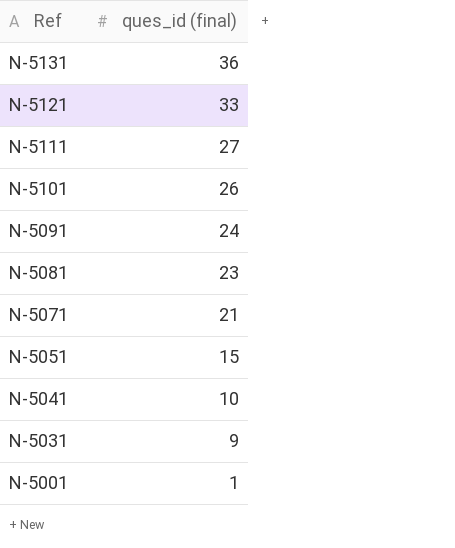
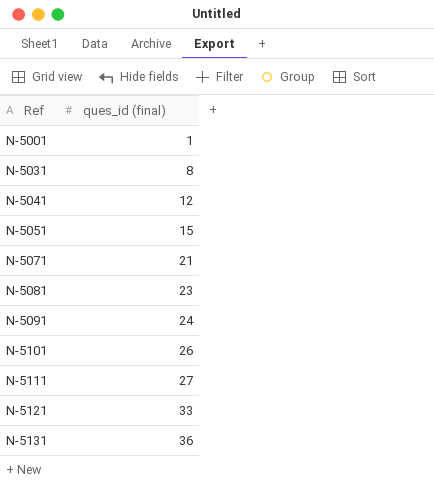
row order: Ref descending -> Ref ascending
N-5031 | ques_id (final): 9 -> 8
N-5041 | ques_id (final): 10 -> 12

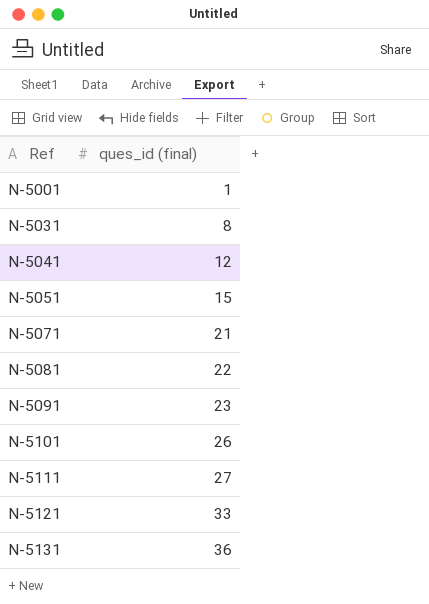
N-5081 | ques_id (final): 23 -> 22
N-5091 | ques_id (final): 24 -> 23

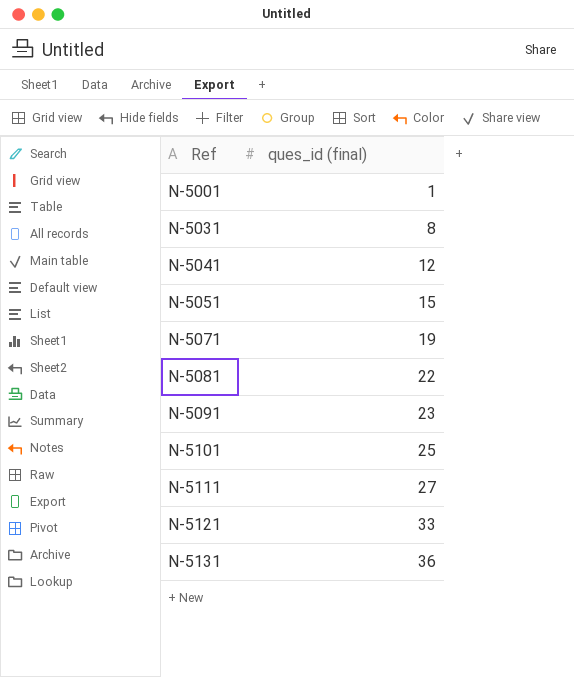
N-5071 | ques_id (final): 21 -> 19
N-5101 | ques_id (final): 26 -> 25

